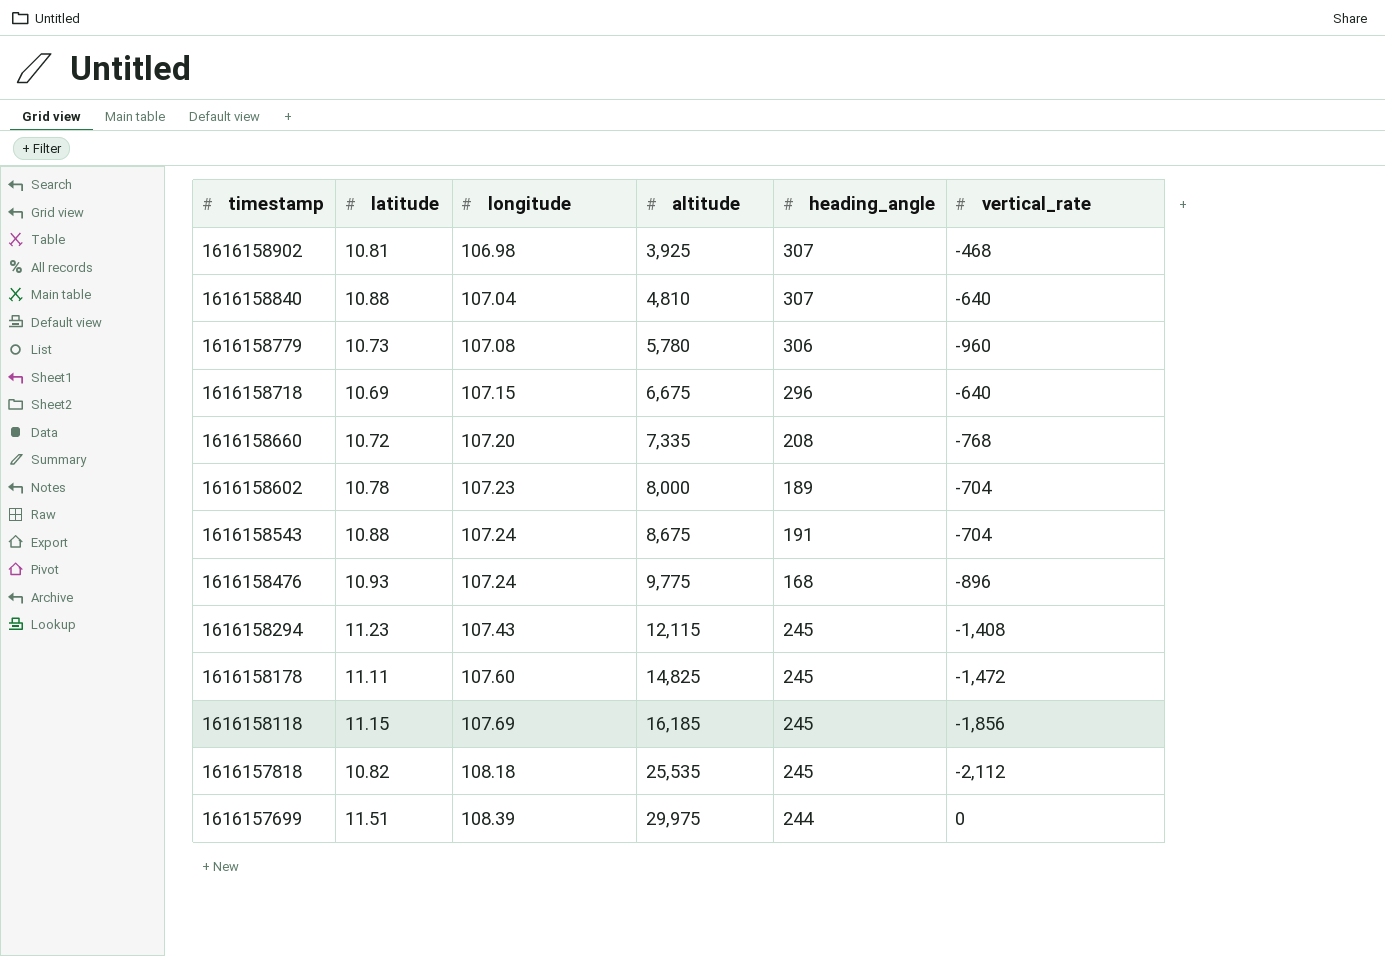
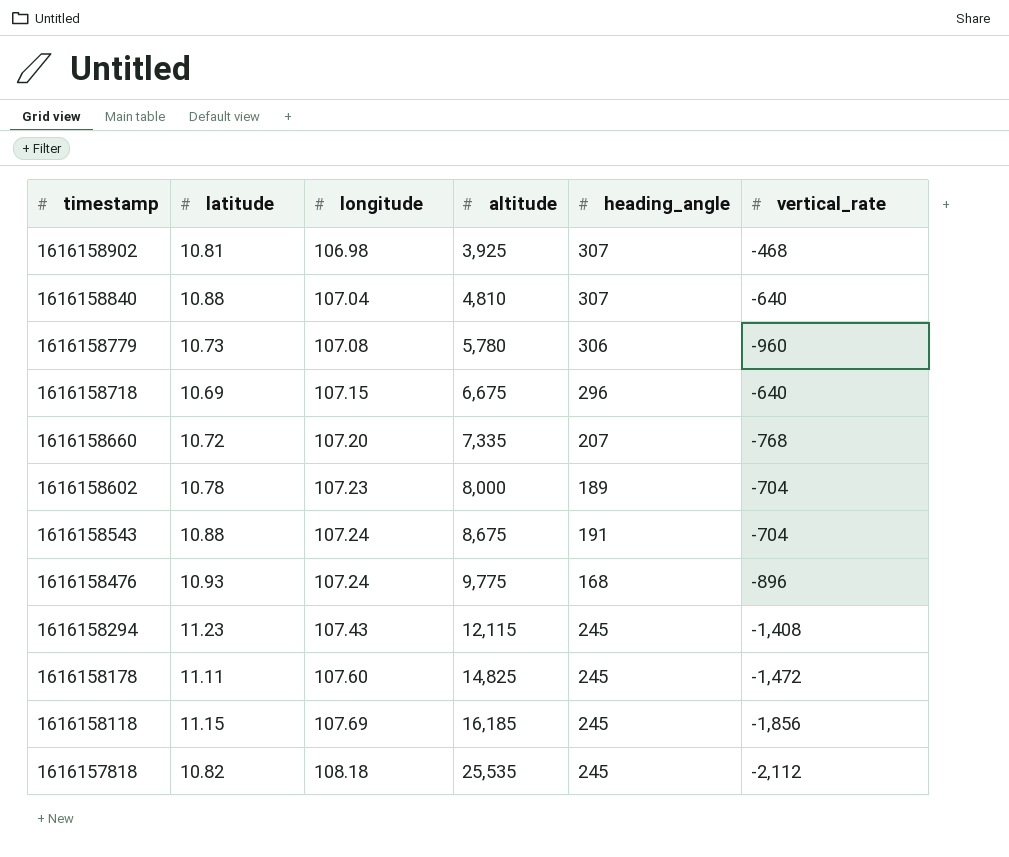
row 1616157699: 11.51 | 108.39 | 29,975 | 244 | 0 -> none
1616158660 | heading_angle: 208 -> 207

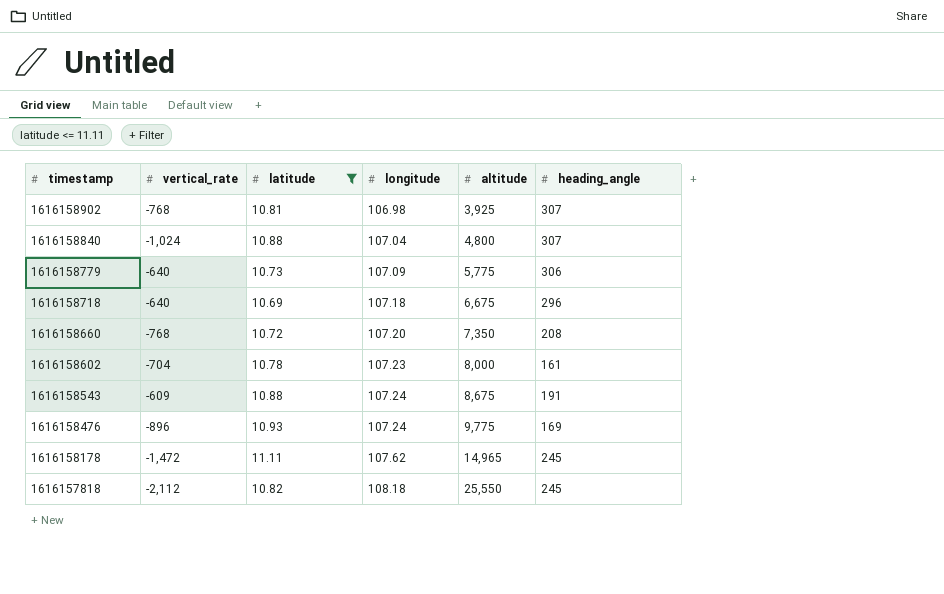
filter: none -> latitude <= 11.11
column vertical_rate | position: 6 -> 2
1616158902 | vertical_rate: -468 -> -768
1616158840 | vertical_rate: -640 -> -1,024
1616158840 | altitude: 4,810 -> 4,800
1616158779 | vertical_rate: -960 -> -640
1616158779 | longitude: 107.08 -> 107.09
1616158779 | altitude: 5,780 -> 5,775
1616158718 | longitude: 107.15 -> 107.18
1616158660 | altitude: 7,335 -> 7,350
1616158660 | heading_angle: 207 -> 208
1616158602 | heading_angle: 189 -> 161
1616158543 | vertical_rate: -704 -> -609
1616158476 | heading_angle: 168 -> 169
1616158178 | longitude: 107.60 -> 107.62
1616158178 | altitude: 14,825 -> 14,965
1616157818 | altitude: 25,535 -> 25,550

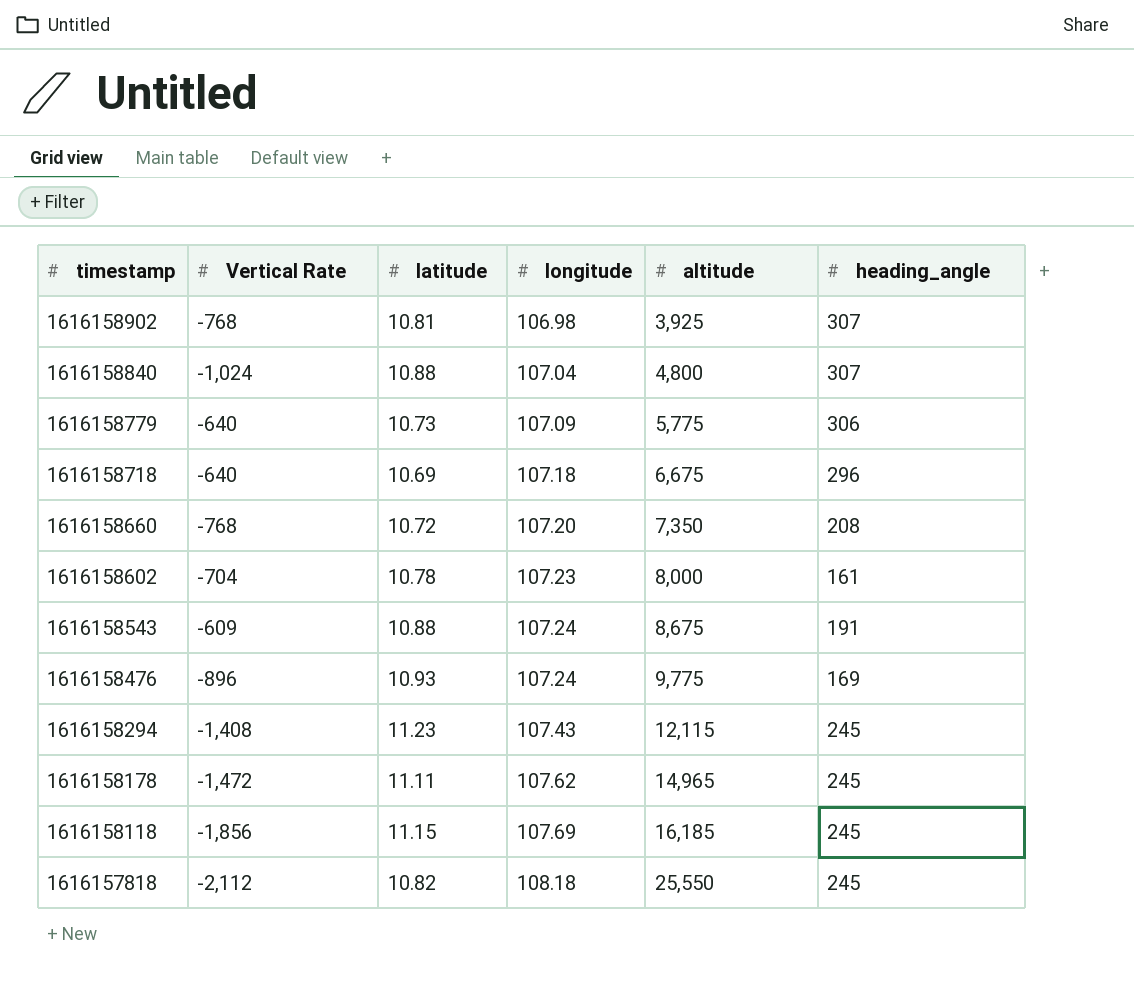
filter: latitude <= 11.11 -> none
column name: vertical_rate -> Vertical Rate

